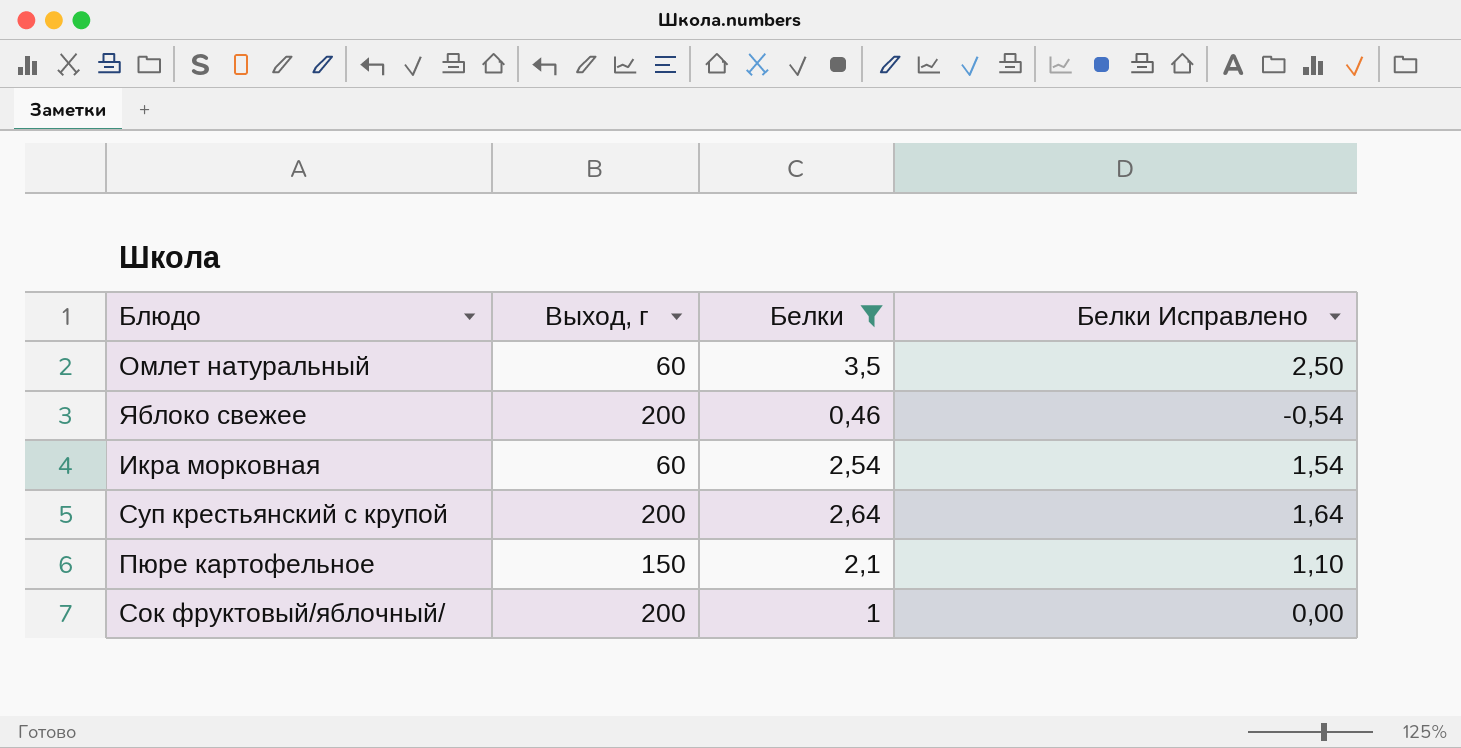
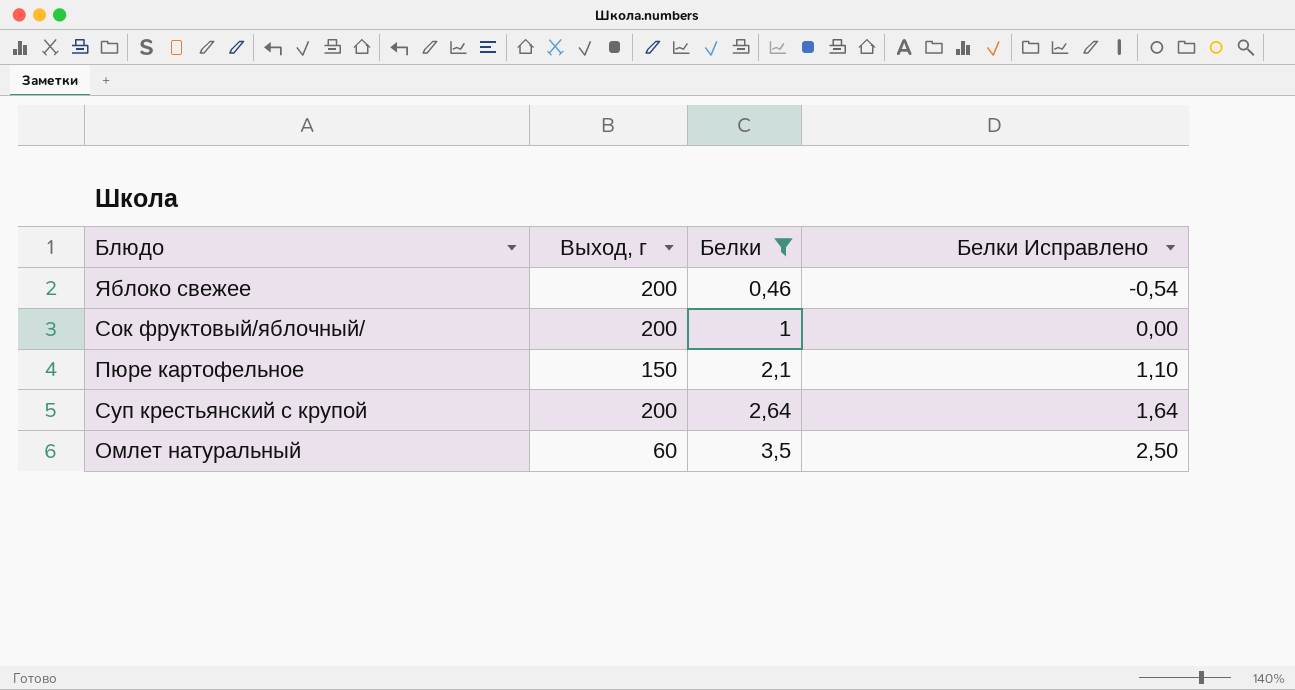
row order: none -> Белки ascending
row Икра морковная: 60 | 2,54 | 1,54 -> none

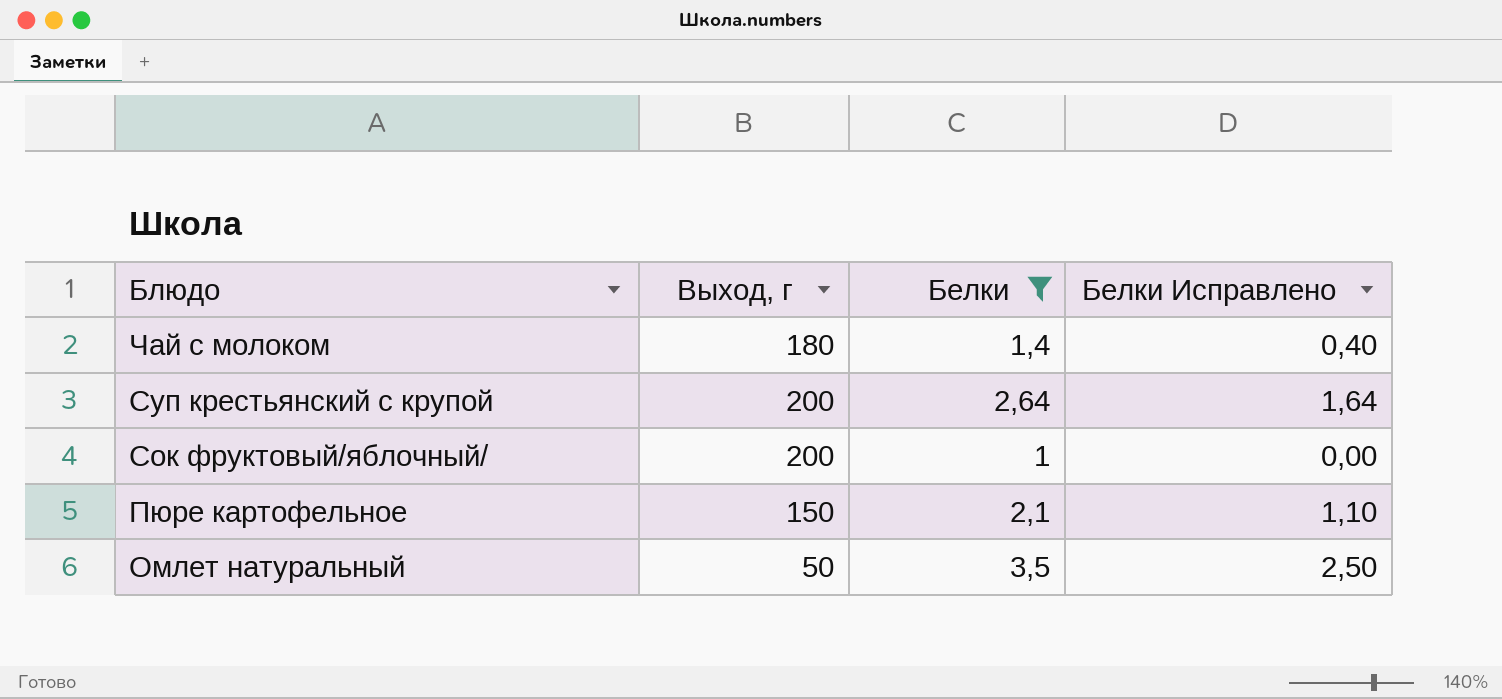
row order: Белки ascending -> Блюдо descending
row Яблоко свежее: 200 | 0,46 | -0,54 -> none
row Чай с молоком: none -> 180 | 1,4 | 0,40
Омлет натуральный | Выход, г: 60 -> 50

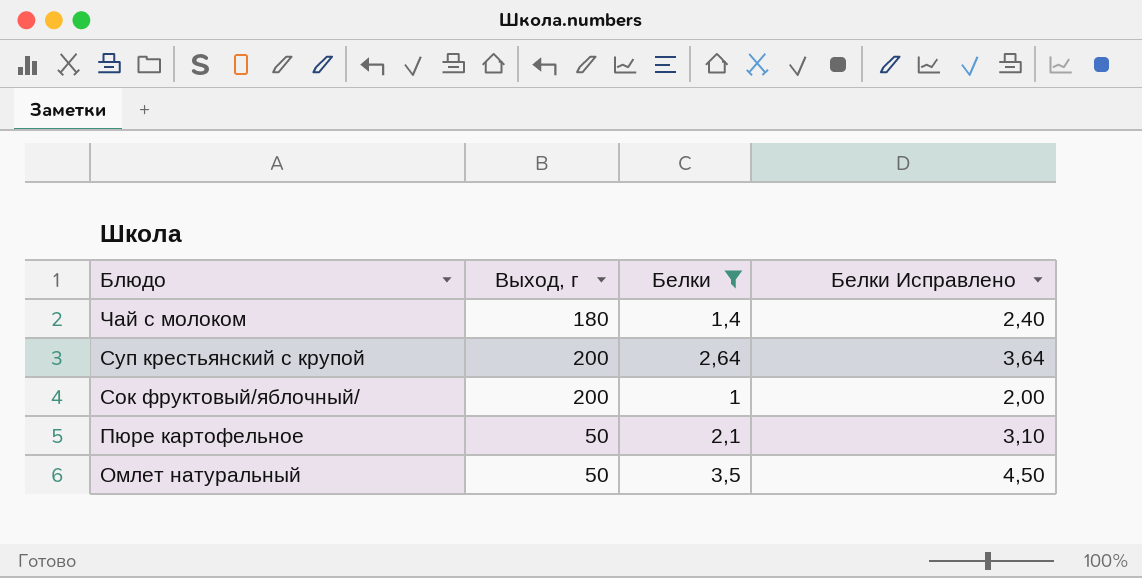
column Белки Исправлено | formula: [Белки] - 1 -> [Белки] + 1
Пюре картофельное | Выход, г: 150 -> 50

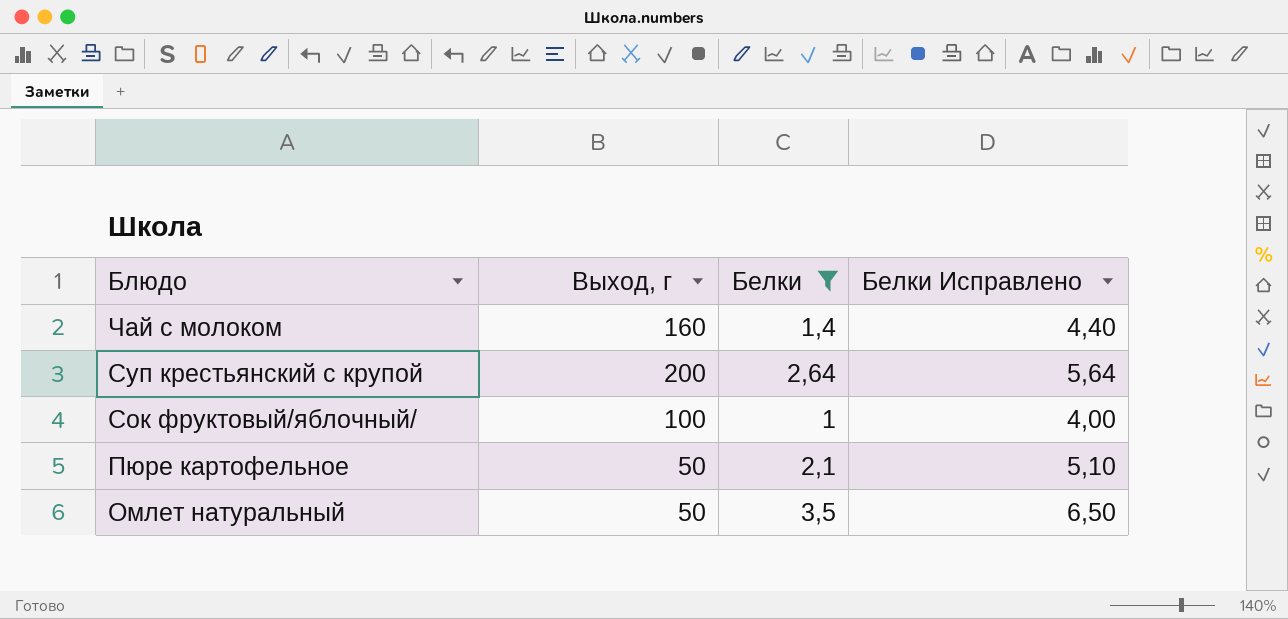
column Белки Исправлено | formula: [Белки] + 1 -> [Белки] + 3
Чай с молоком | Выход, г: 180 -> 160
Сок фруктовый/яблочный/ | Выход, г: 200 -> 100

